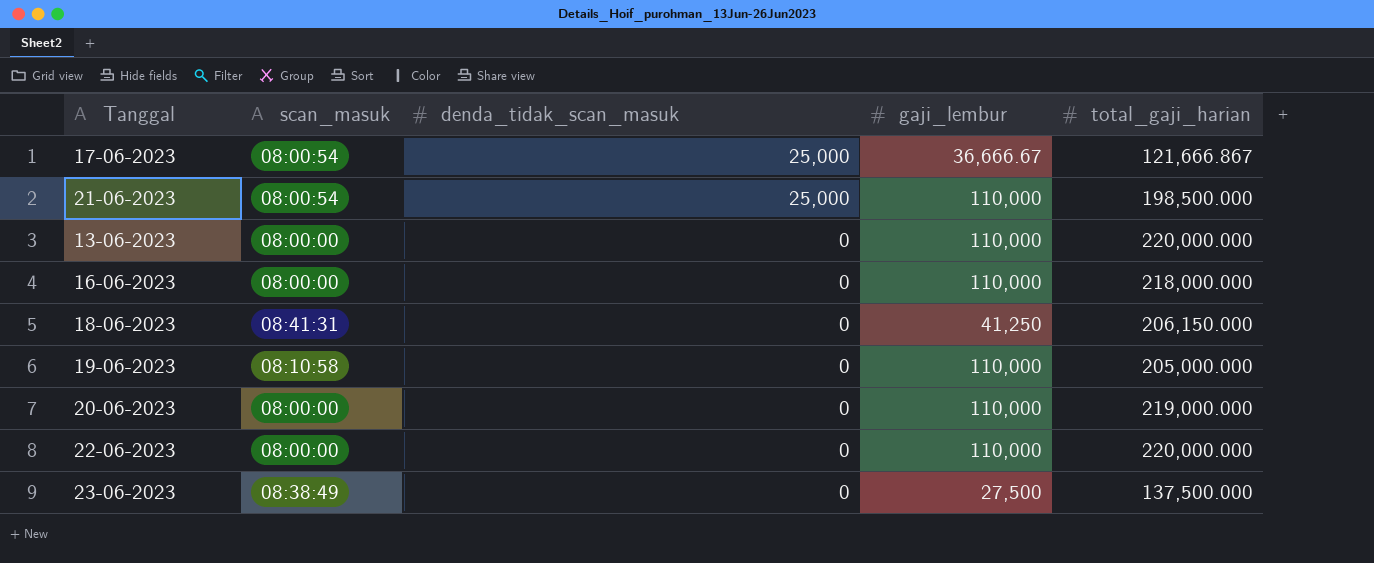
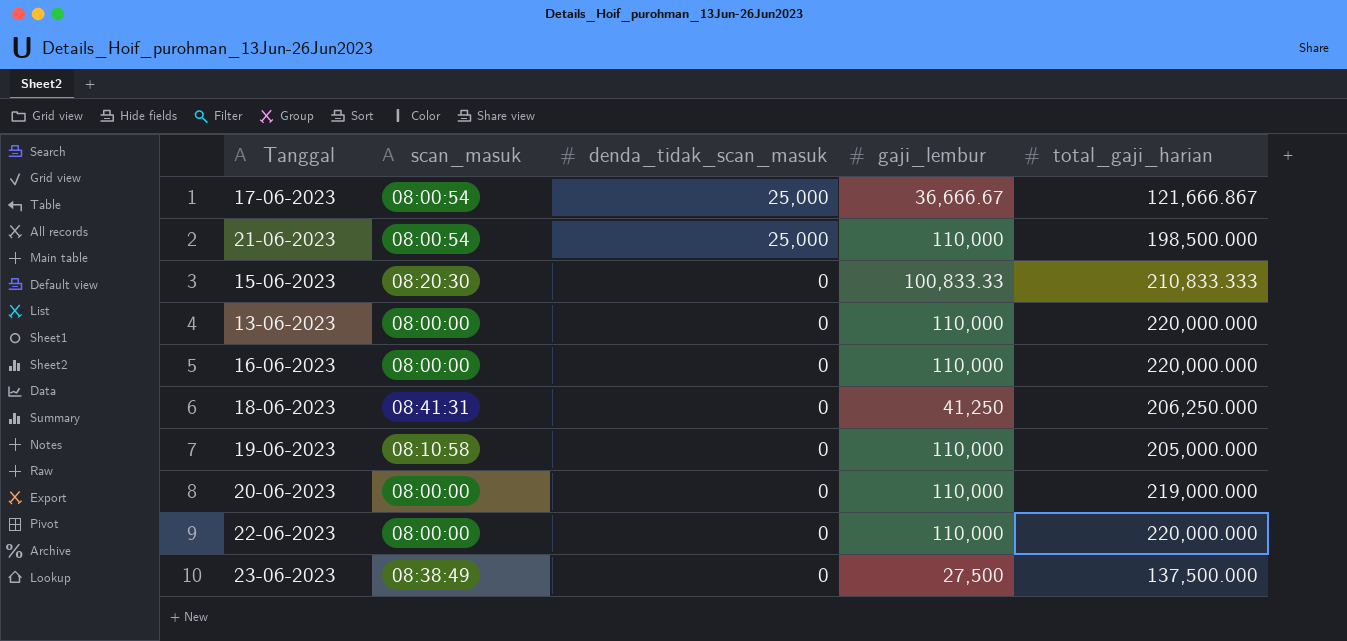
row 15-06-2023: none -> 08:20:30 | 0 | 100,833.33 | 210,833.333
16-06-2023 | total_gaji_harian: 218,000.000 -> 220,000.000
18-06-2023 | total_gaji_harian: 206,150.000 -> 206,250.000

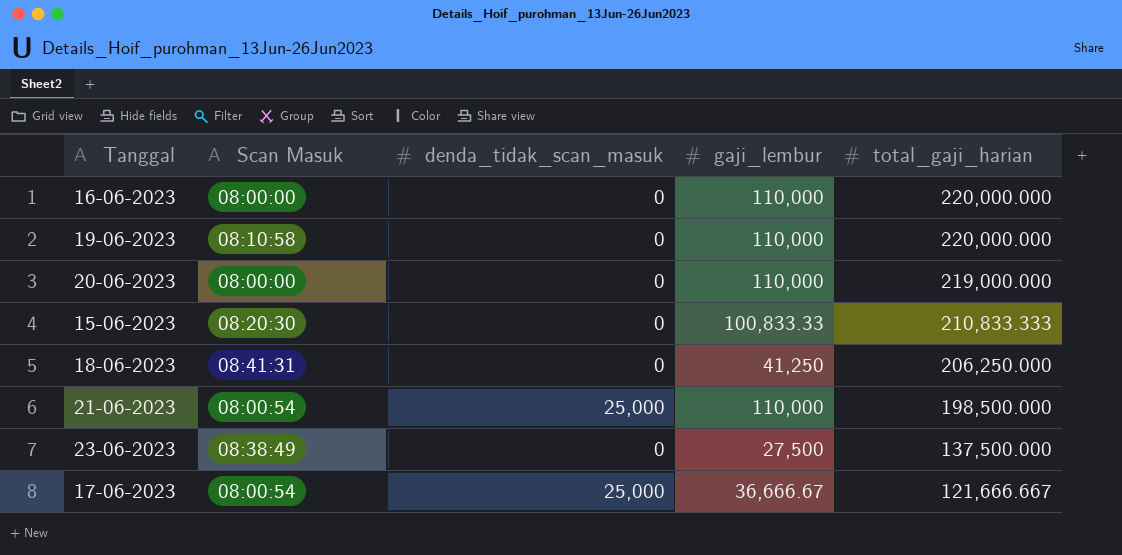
row order: denda_tidak_scan_masuk descending -> total_gaji_harian descending
column name: scan_masuk -> Scan Masuk
row 13-06-2023: 08:00:00 | 0 | 110,000 | 220,000.000 -> none
row 22-06-2023: 08:00:00 | 0 | 110,000 | 220,000.000 -> none
19-06-2023 | total_gaji_harian: 205,000.000 -> 220,000.000
17-06-2023 | total_gaji_harian: 121,666.867 -> 121,666.667

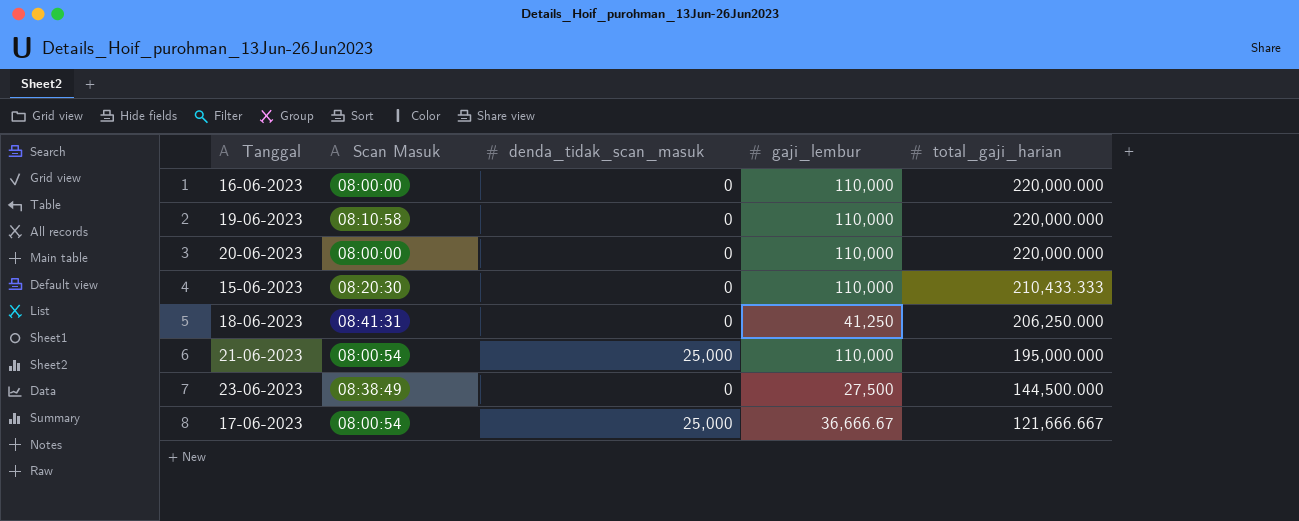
20-06-2023 | total_gaji_harian: 219,000.000 -> 220,000.000
15-06-2023 | gaji_lembur: 100,833.33 -> 110,000
15-06-2023 | total_gaji_harian: 210,833.333 -> 210,433.333
21-06-2023 | total_gaji_harian: 198,500.000 -> 195,000.000
23-06-2023 | total_gaji_harian: 137,500.000 -> 144,500.000

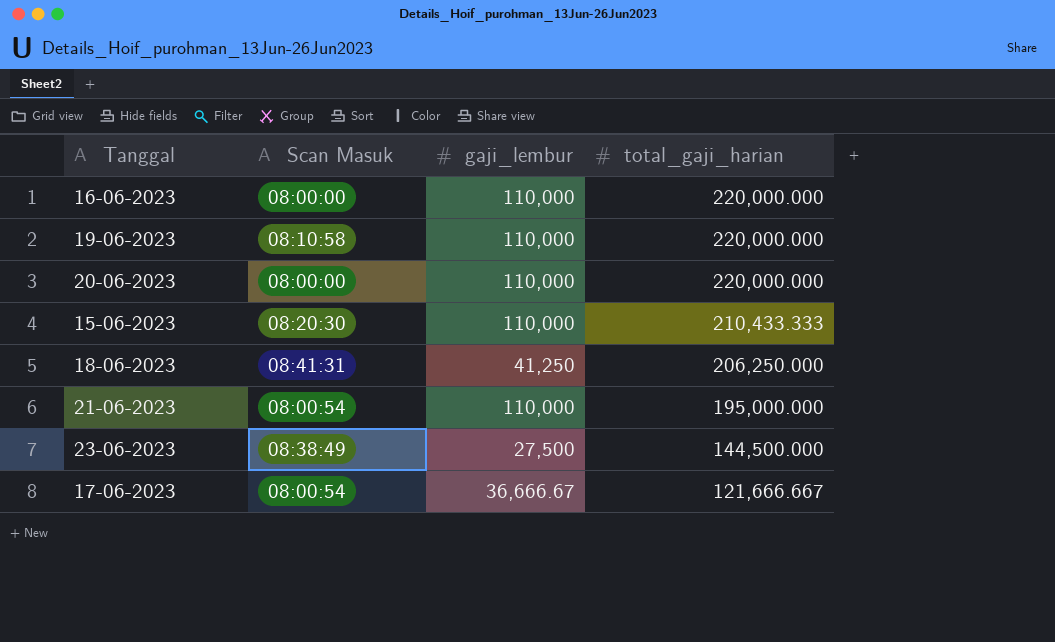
column denda_tidak_scan_masuk | position: 3 -> none

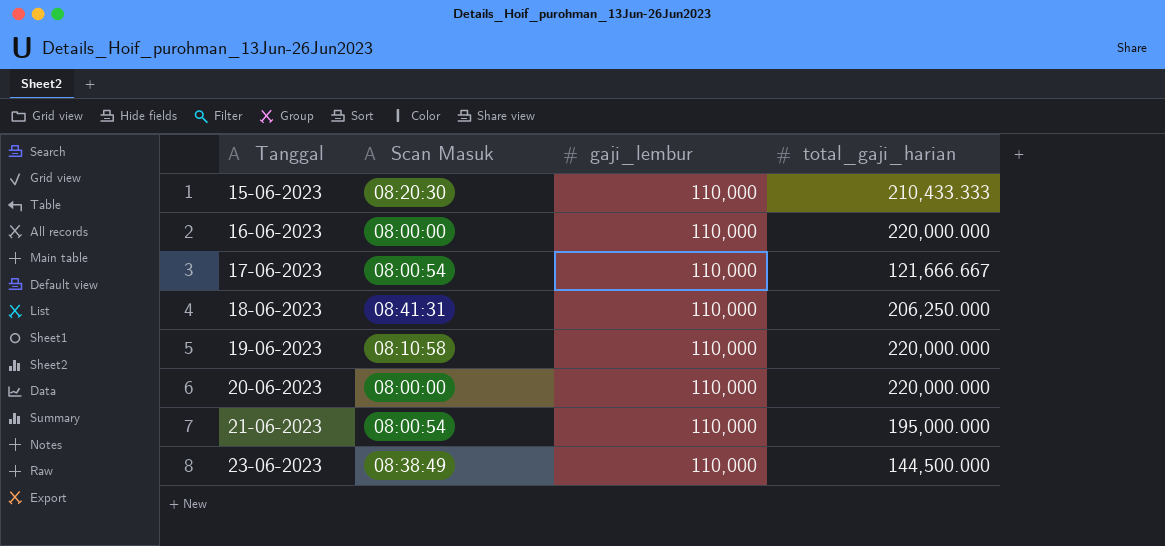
row order: total_gaji_harian descending -> Tanggal ascending
17-06-2023 | gaji_lembur: 36,666.67 -> 110,000
18-06-2023 | gaji_lembur: 41,250 -> 110,000
23-06-2023 | gaji_lembur: 27,500 -> 110,000

